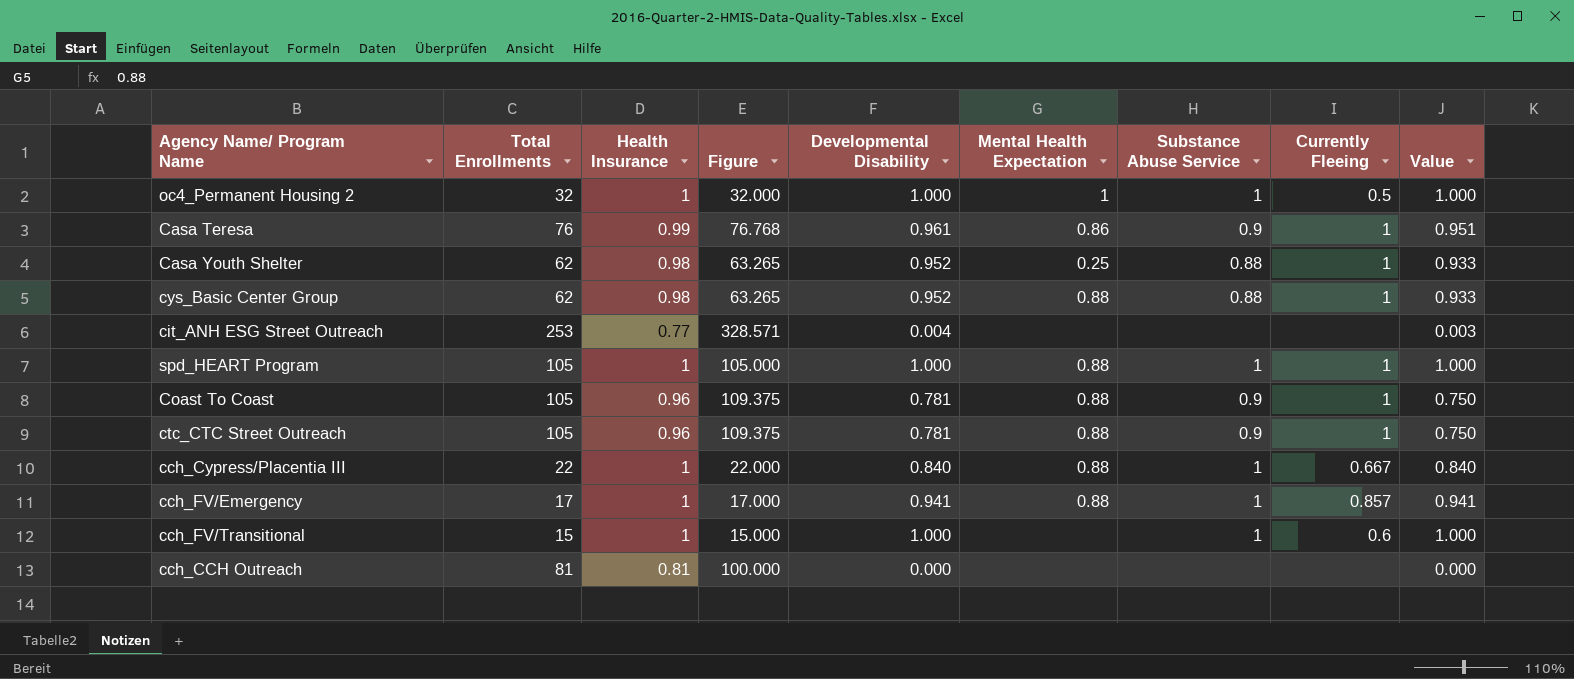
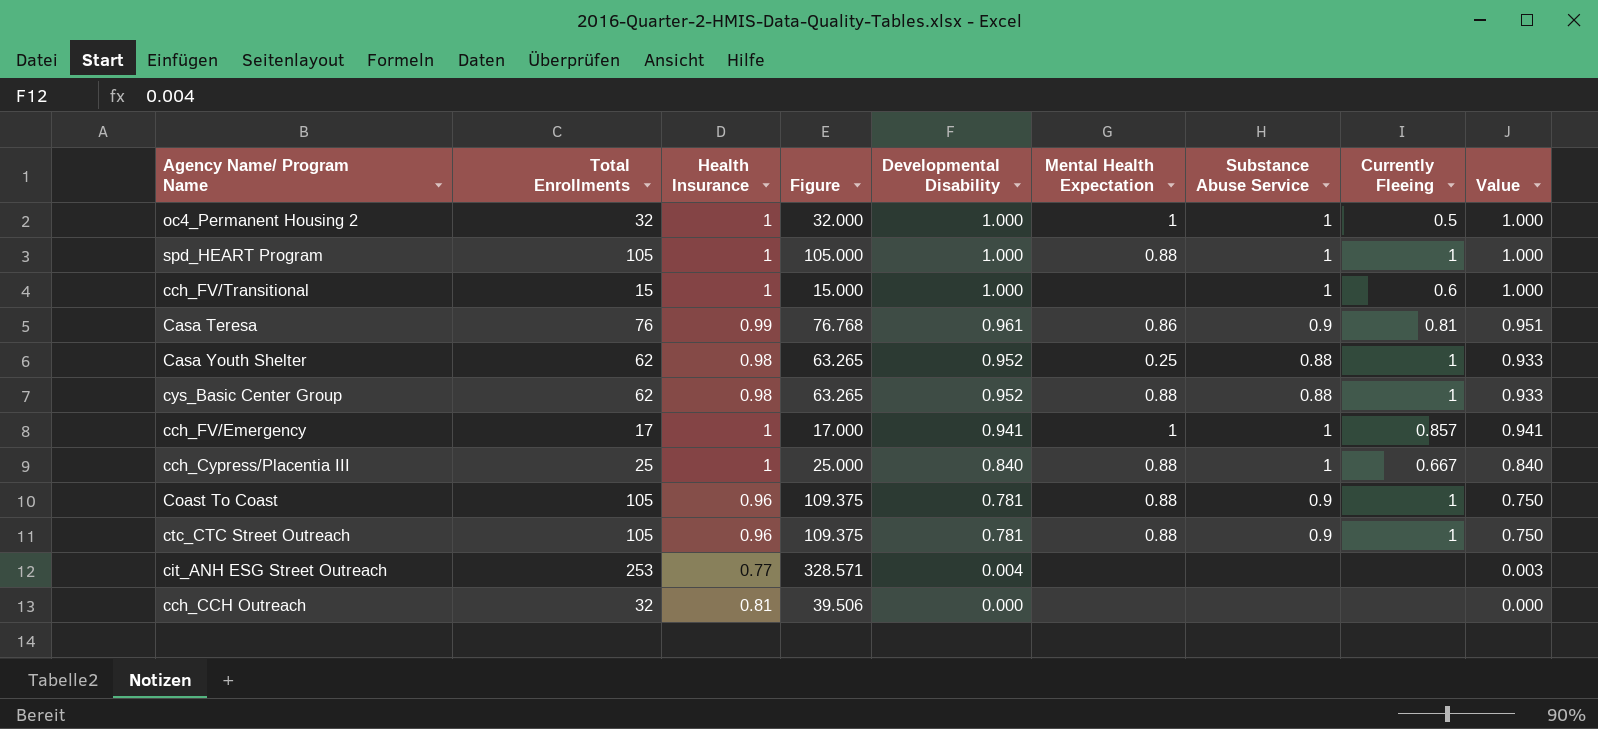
row order: none -> Developmental Disability descending
Casa Teresa | Currently Fleeing: 1 -> 0.81
cch_FV/Emergency | Mental Health Expectation: 0.88 -> 1
cch_Cypress/Placentia III | Total Enrollments: 22 -> 25
cch_Cypress/Placentia III | Figure: 22.000 -> 25.000
cch_CCH Outreach | Total Enrollments: 81 -> 32
cch_CCH Outreach | Figure: 100.000 -> 39.506

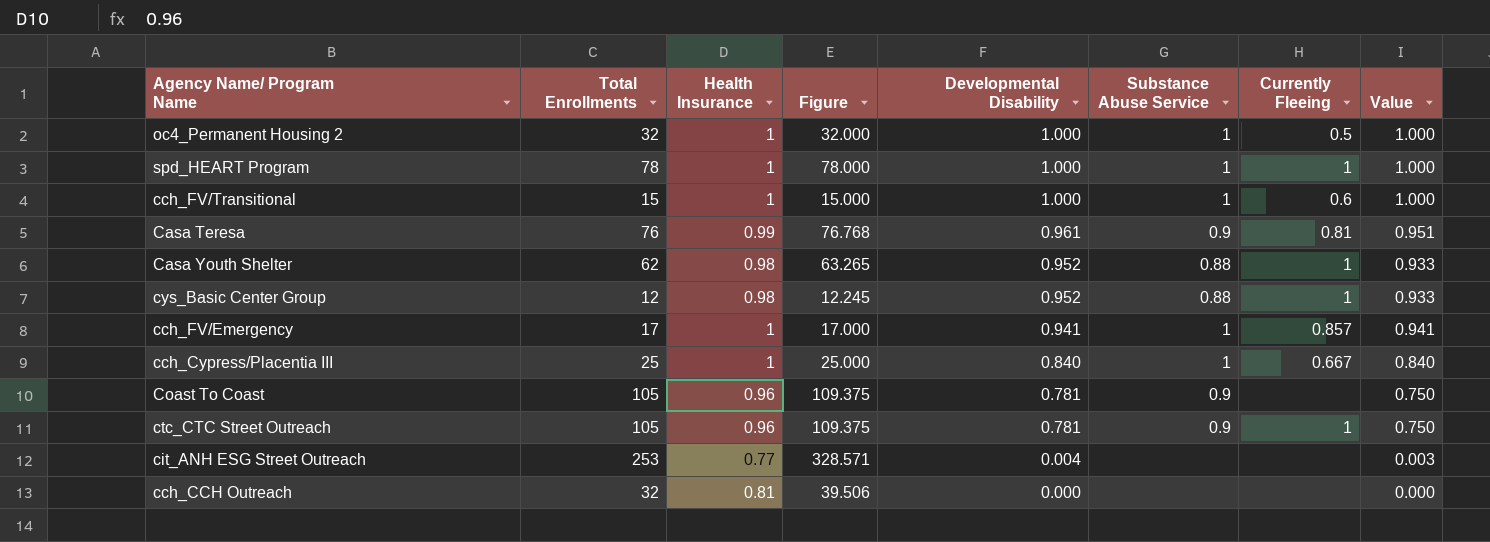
column Mental Health Expectation | position: 6 -> none
spd_HEART Program | Total Enrollments: 105 -> 78
spd_HEART Program | Figure: 105.000 -> 78.000
cys_Basic Center Group | Total Enrollments: 62 -> 12
cys_Basic Center Group | Figure: 63.265 -> 12.245
Coast To Coast | Currently Fleeing: 1 -> none

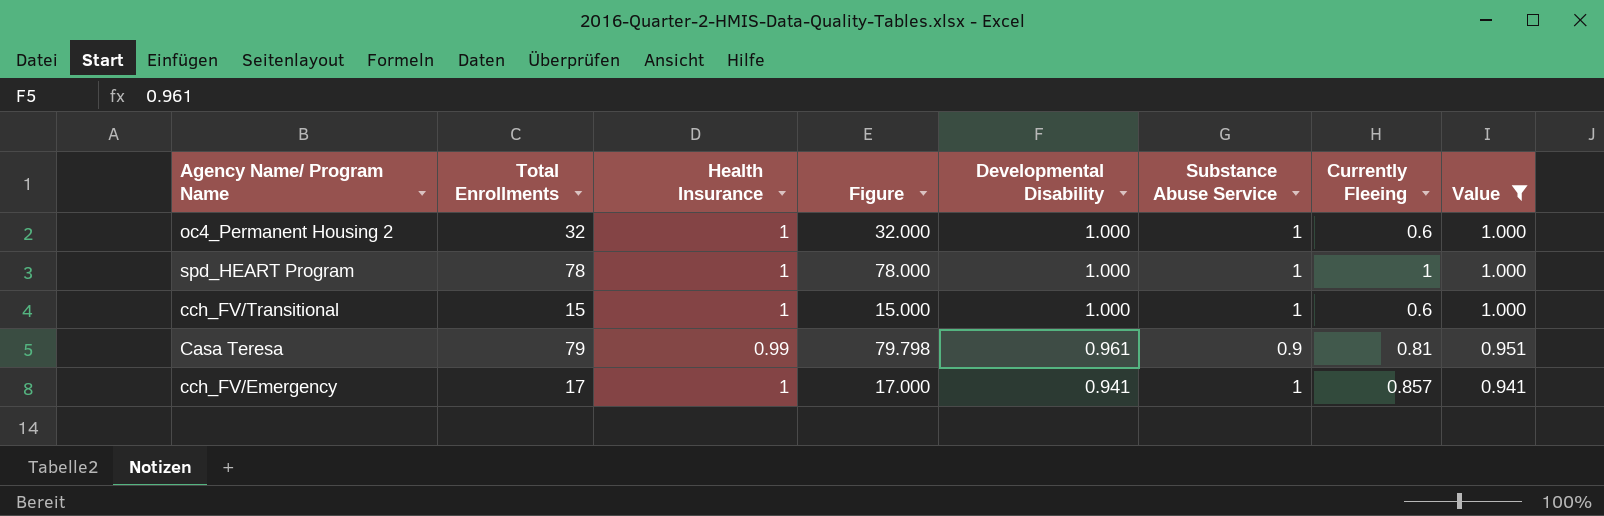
filter: none -> Value >= 0.941
oc4_Permanent Housing 2 | Currently Fleeing: 0.5 -> 0.6
Casa Teresa | Total Enrollments: 76 -> 79
Casa Teresa | Figure: 76.768 -> 79.798

